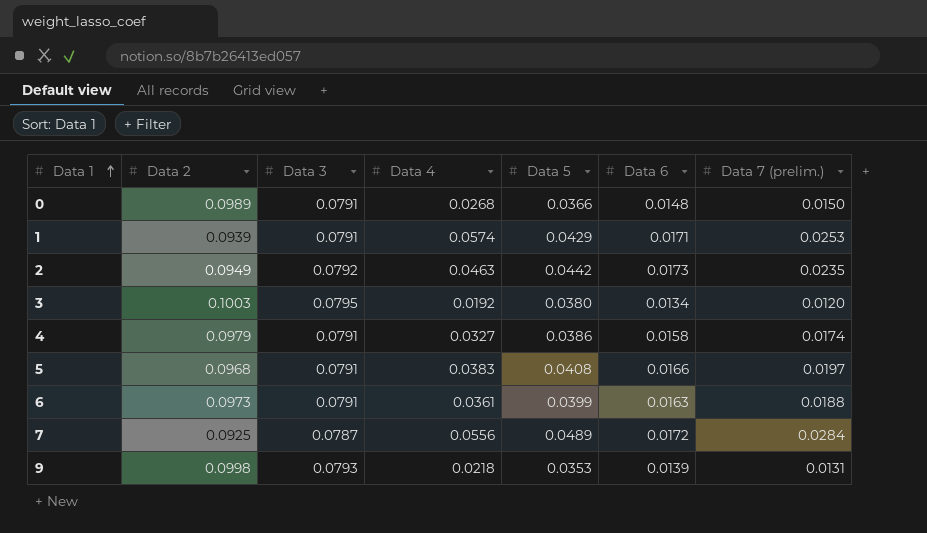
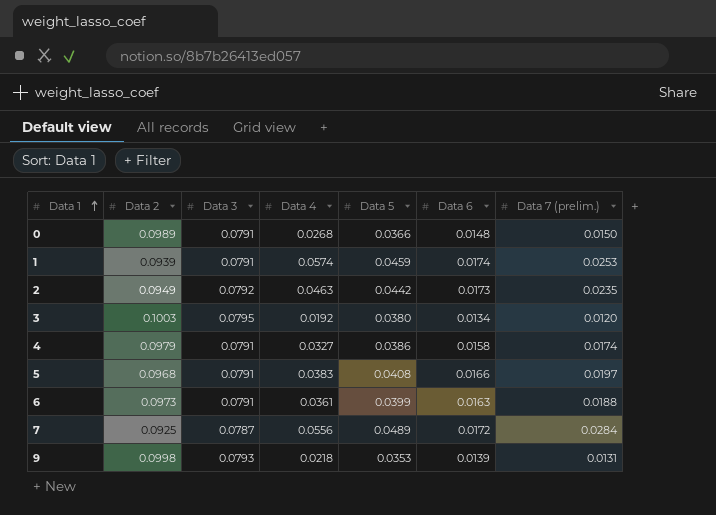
1 | Data 5: 0.0429 -> 0.0459
1 | Data 6: 0.0171 -> 0.0174

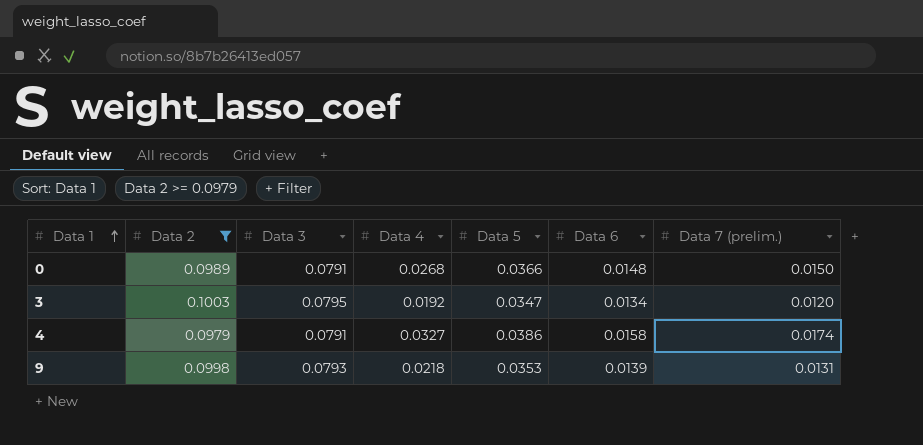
filter: none -> Data 2 >= 0.0979
3 | Data 5: 0.0380 -> 0.0347

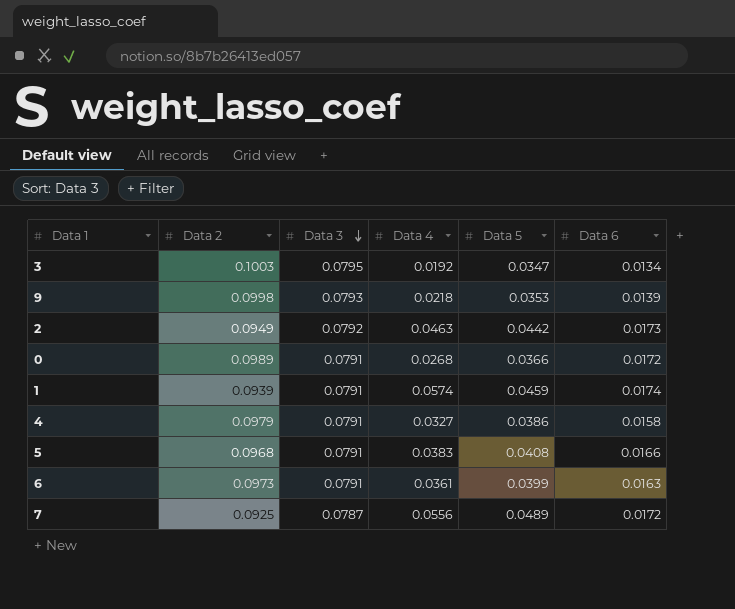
filter: Data 2 >= 0.0979 -> none
row order: Data 1 ascending -> Data 3 descending
column Data 7 (prelim.) | position: 7 -> none
0 | Data 6: 0.0148 -> 0.0172

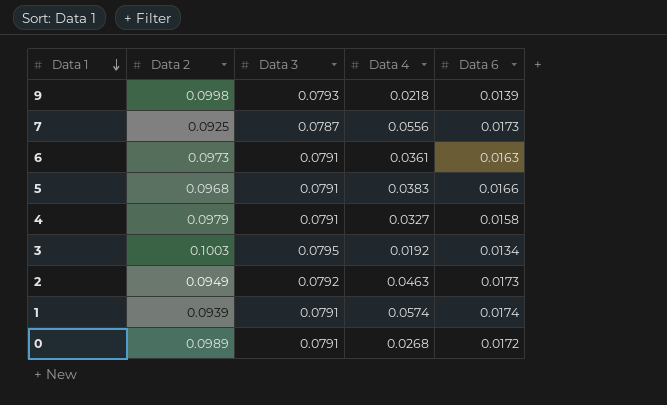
row order: Data 3 descending -> Data 1 descending
column Data 5 | position: 5 -> none
7 | Data 6: 0.0172 -> 0.0173

